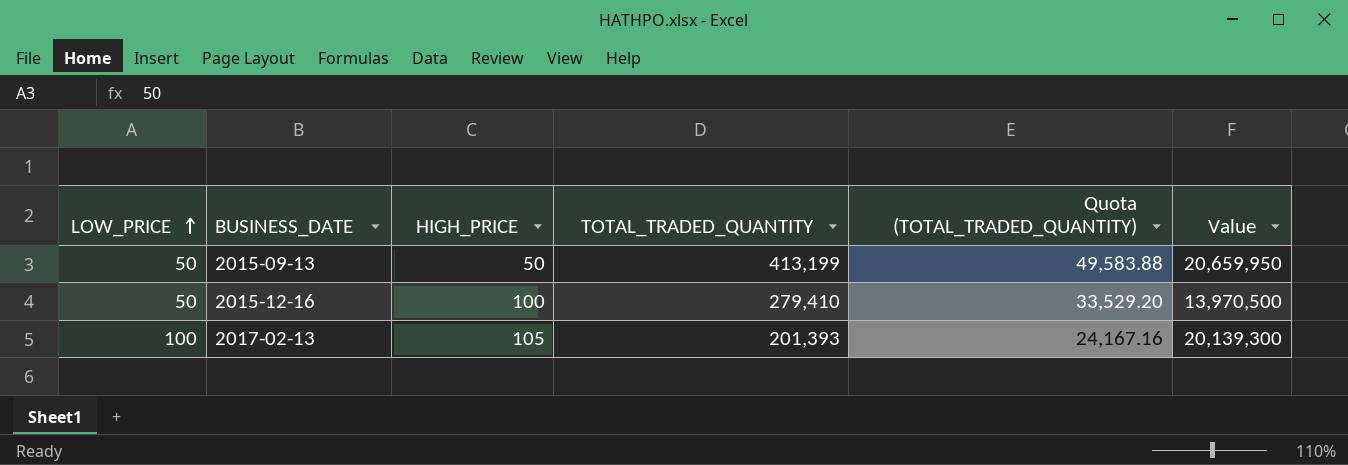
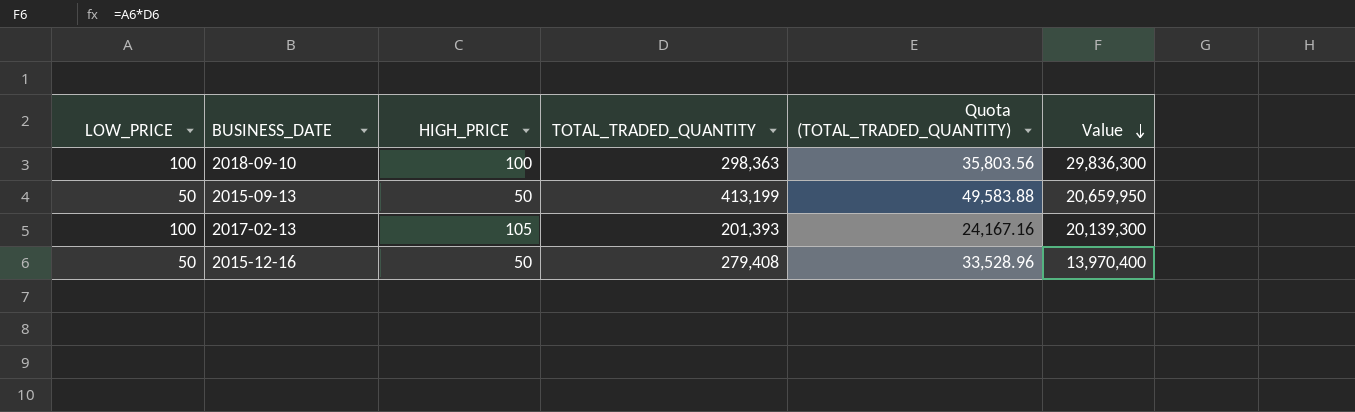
row order: LOW_PRICE ascending -> Value descending
row 2018-09-10: none -> 100 | 100 | 298,363 | 35,803.56 | 29,836,300
2015-12-16 | HIGH_PRICE: 100 -> 50
2015-12-16 | TOTAL_TRADED_QUANTITY: 279,410 -> 279,408
2015-12-16 | Quota (TOTAL_TRADED_QUANTITY): 33,529.20 -> 33,528.96
2015-12-16 | Value: 13,970,500 -> 13,970,400

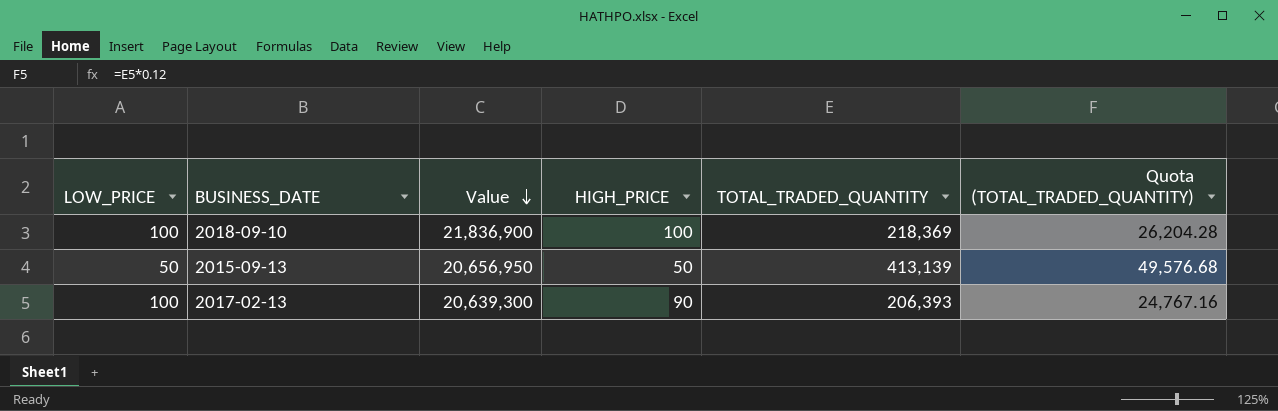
column Value | position: 6 -> 3
row 2015-12-16: 50 | 50 | 279,408 | 33,528.96 | 13,970,400 -> none
2018-09-10 | Value: 29,836,300 -> 21,836,900
2018-09-10 | TOTAL_TRADED_QUANTITY: 298,363 -> 218,369
2018-09-10 | Quota (TOTAL_TRADED_QUANTITY): 35,803.56 -> 26,204.28
2015-09-13 | Value: 20,659,950 -> 20,656,950
2015-09-13 | TOTAL_TRADED_QUANTITY: 413,199 -> 413,139
2015-09-13 | Quota (TOTAL_TRADED_QUANTITY): 49,583.88 -> 49,576.68
2017-02-13 | Value: 20,139,300 -> 20,639,300
2017-02-13 | HIGH_PRICE: 105 -> 90
2017-02-13 | TOTAL_TRADED_QUANTITY: 201,393 -> 206,393
2017-02-13 | Quota (TOTAL_TRADED_QUANTITY): 24,167.16 -> 24,767.16

